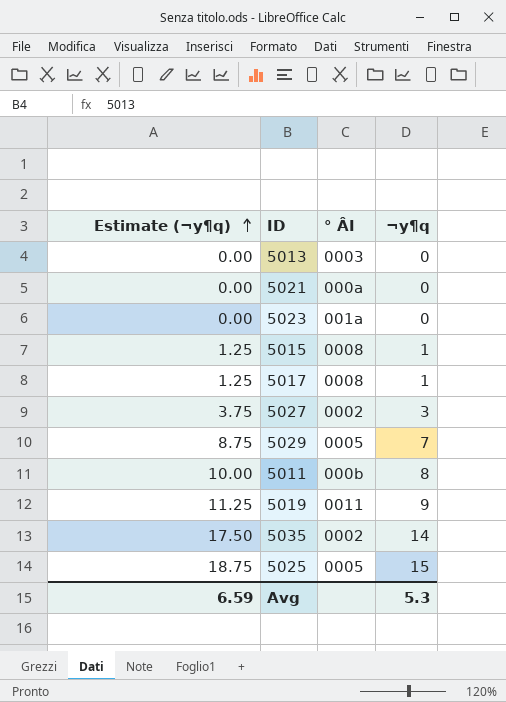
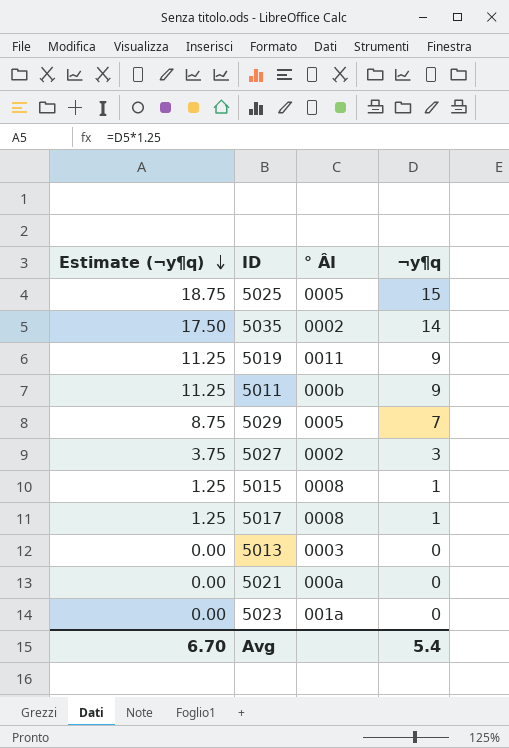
row order: Estimate (¬y¶q) ascending -> Estimate (¬y¶q) descending
5011 | Estimate (¬y¶q): 10.00 -> 11.25
5011 | ¬y¶q: 8 -> 9
Avg | Estimate (¬y¶q): 6.59 -> 6.70
Avg | ¬y¶q: 5.3 -> 5.4

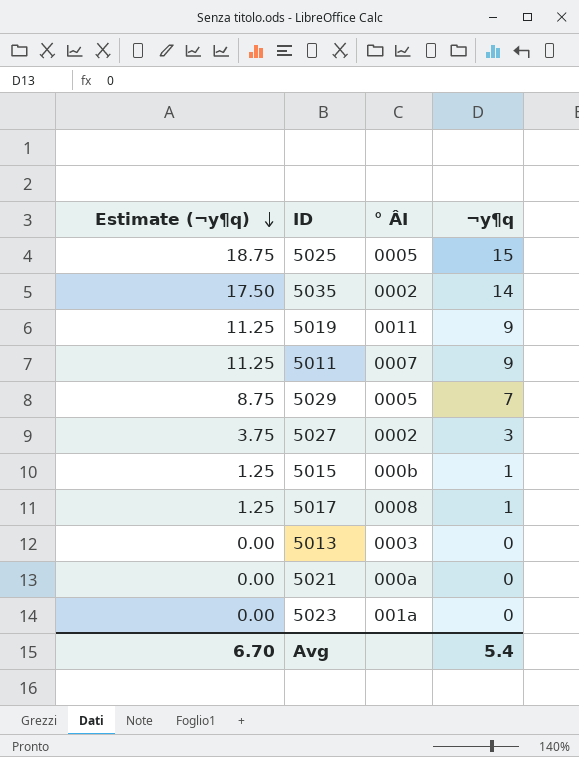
5011 | ° ÂI: 000b -> 0007
5015 | ° ÂI: 0008 -> 000b

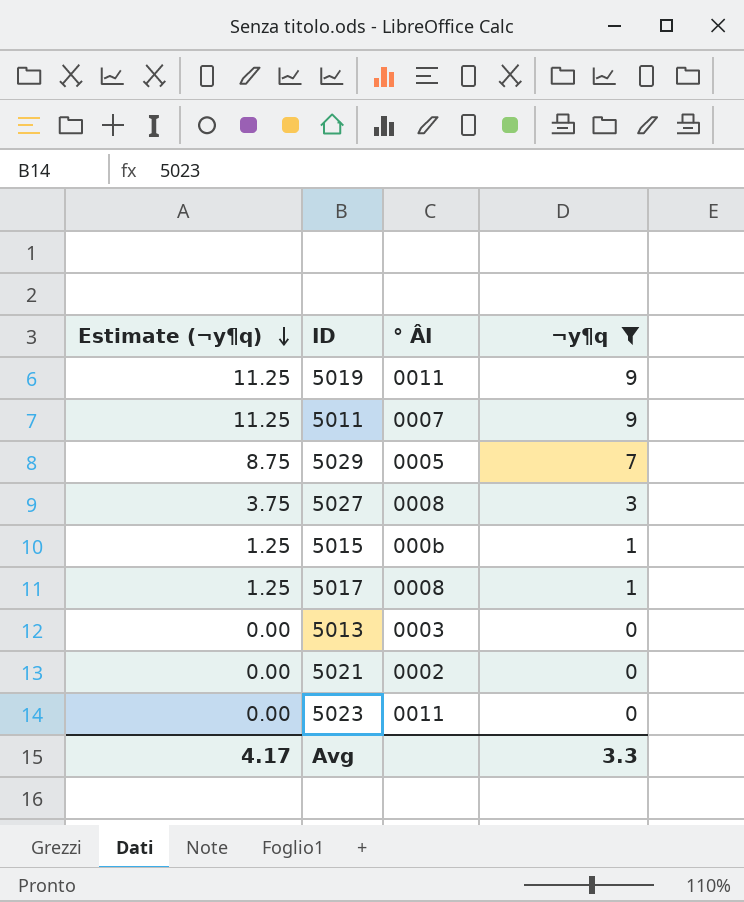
filter: none -> ¬y¶q <= 9
5027 | ° ÂI: 0002 -> 0008
5021 | ° ÂI: 000a -> 0002
5023 | ° ÂI: 001a -> 0011
Avg | Estimate (¬y¶q): 6.70 -> 4.17
Avg | ¬y¶q: 5.4 -> 3.3

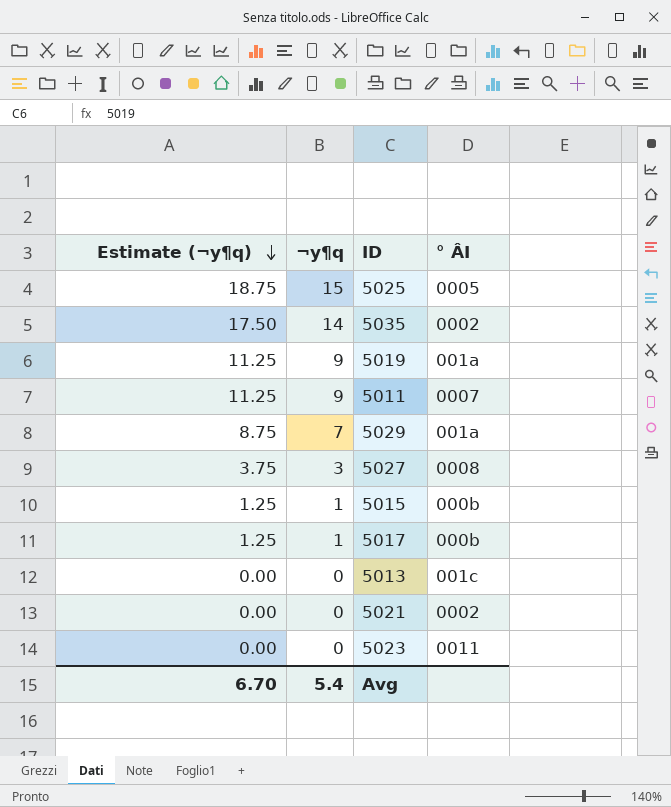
filter: ¬y¶q <= 9 -> none
column ¬y¶q | position: 4 -> 2
5019 | ° ÂI: 0011 -> 001a
5029 | ° ÂI: 0005 -> 001a
5017 | ° ÂI: 0008 -> 000b
5013 | ° ÂI: 0003 -> 001c
Avg | Estimate (¬y¶q): 4.17 -> 6.70
Avg | ¬y¶q: 3.3 -> 5.4

